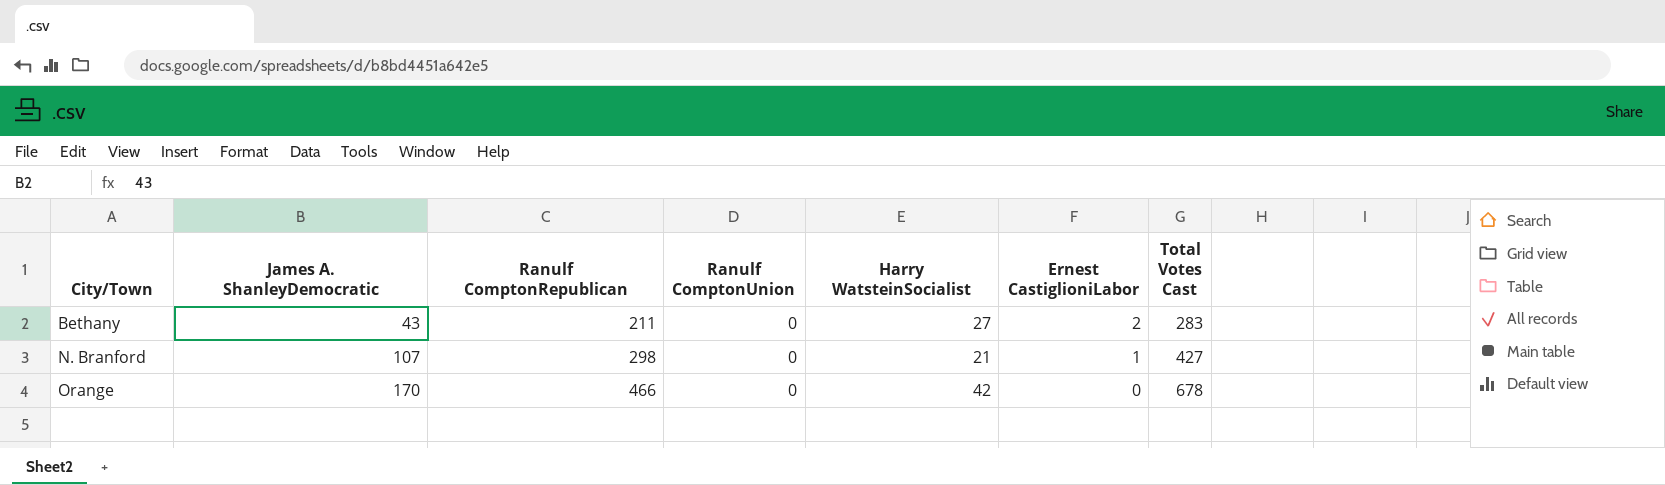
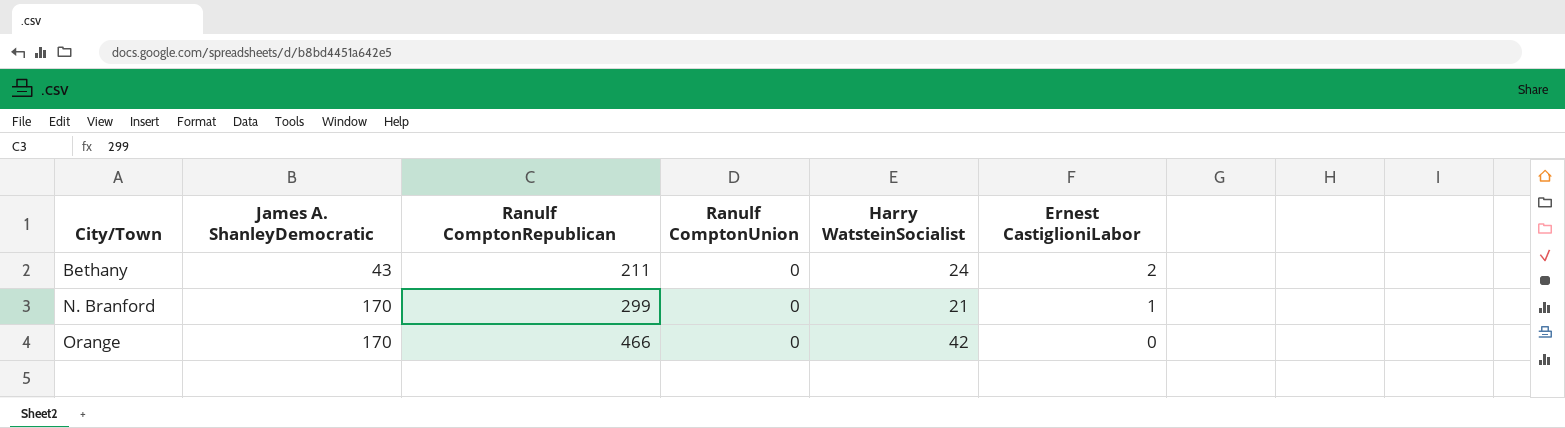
column Total Votes Cast | formula: [James A. ShanleyDemocratic] + [Ranulf ComptonRepublican] + [Ranulf ComptonUnion] + [Harry WatsteinSocialist] + [Ernest CastiglioniLabor] -> none
Bethany | Harry WatsteinSocialist: 27 -> 24
N. Branford | James A. ShanleyDemocratic: 107 -> 170
N. Branford | Ranulf ComptonRepublican: 298 -> 299

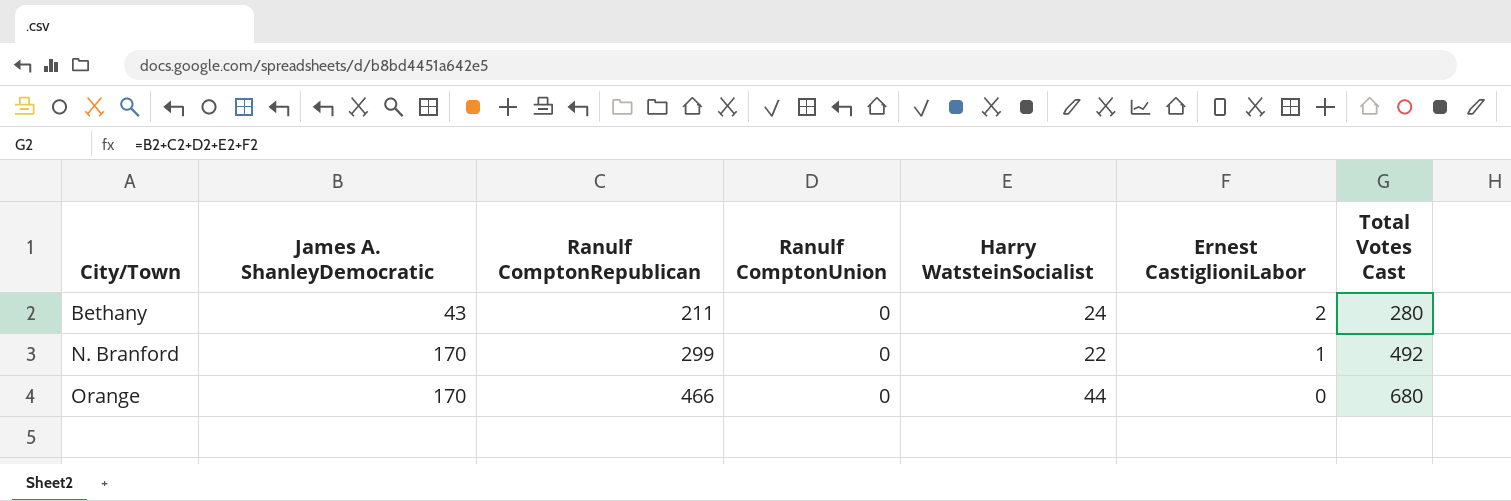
column Total Votes Cast | formula: none -> [James A. ShanleyDemocratic] + [Ranulf ComptonRepublican] + [Ranulf ComptonUnion] + [Harry WatsteinSocialist] + [Ernest CastiglioniLabor]
N. Branford | Harry WatsteinSocialist: 21 -> 22
Orange | Harry WatsteinSocialist: 42 -> 44

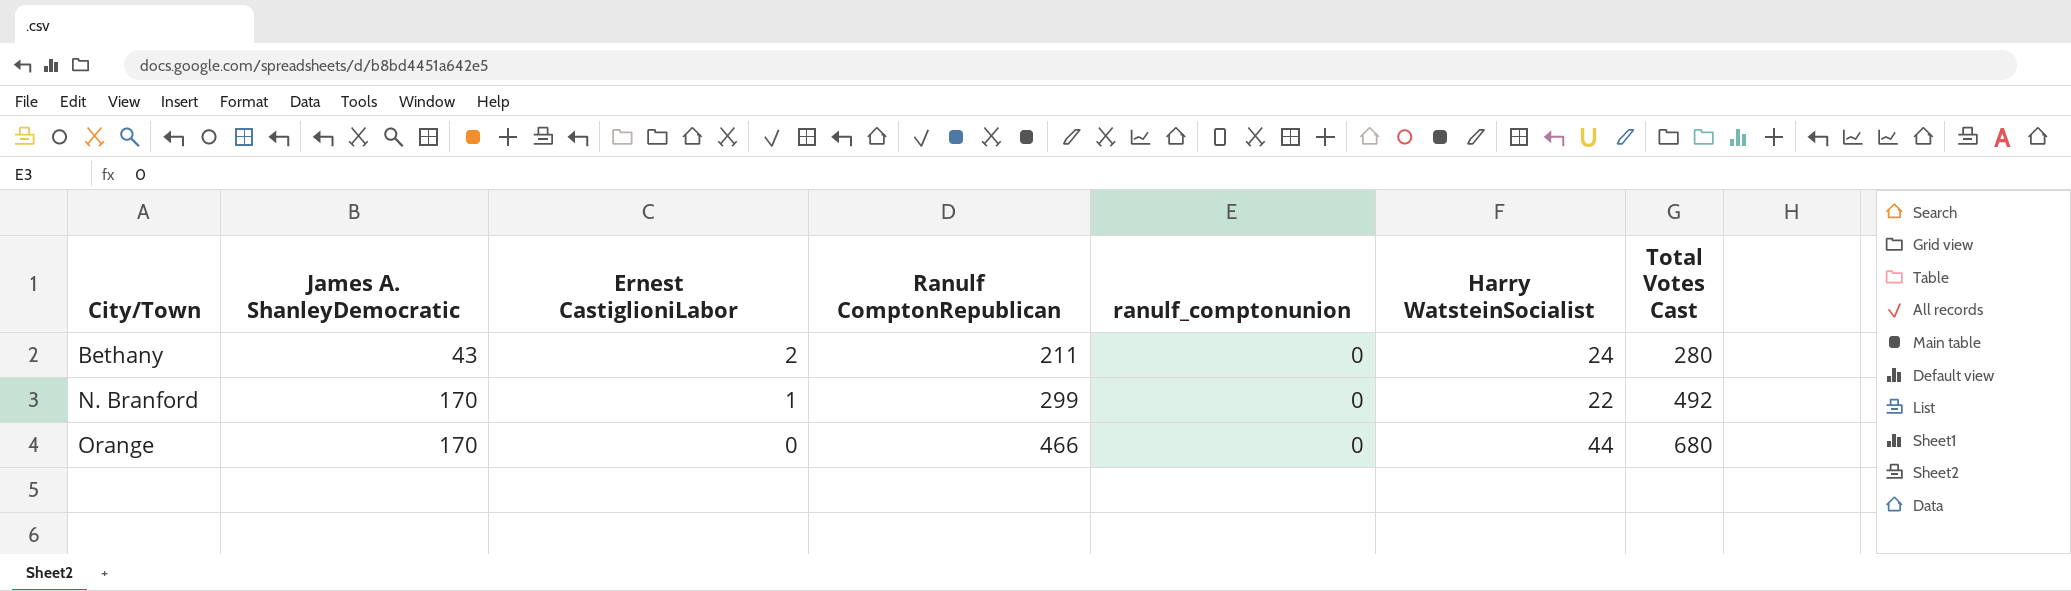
column Ernest CastiglioniLabor | position: 6 -> 3
column name: Ranulf ComptonUnion -> ranulf_comptonunion

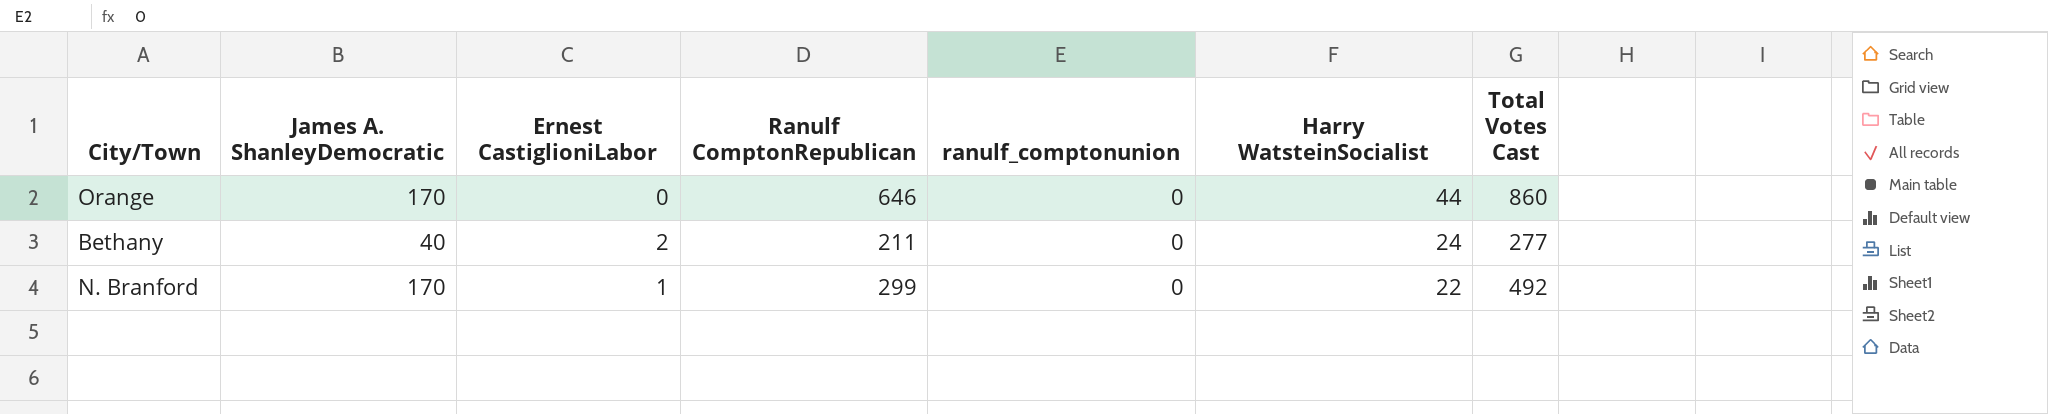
row order: City/Town ascending -> Harry WatsteinSocialist descending
Orange | Ranulf ComptonRepublican: 466 -> 646
Orange | Total Votes Cast: 680 -> 860
Bethany | James A. ShanleyDemocratic: 43 -> 40
Bethany | Total Votes Cast: 280 -> 277

